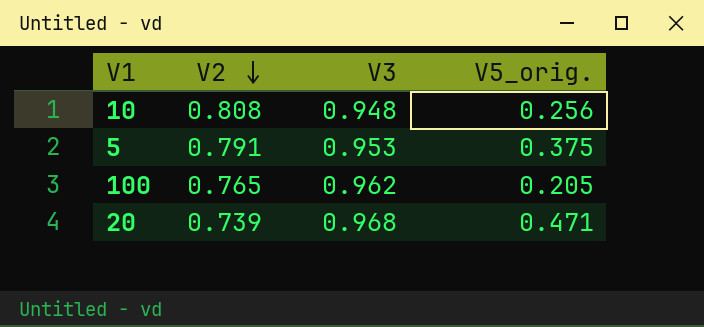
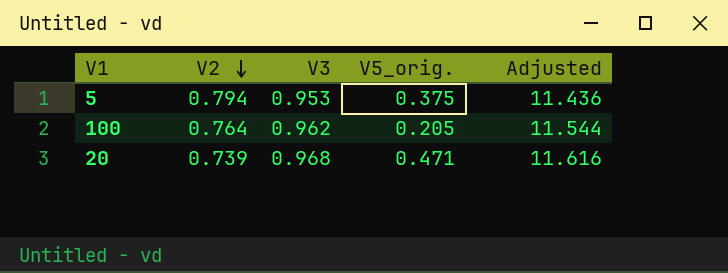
column Adjusted | formula: none -> [V3] * 12
row 10: 0.808 | 0.948 | 0.256 -> none
5 | V2: 0.791 -> 0.794
100 | V2: 0.765 -> 0.764

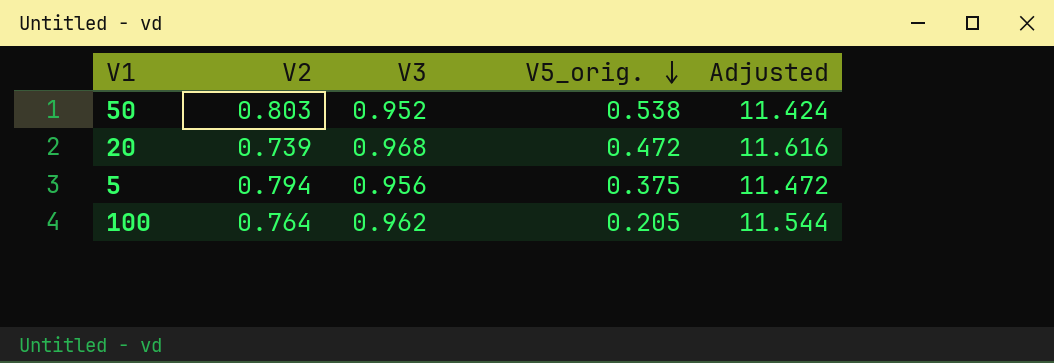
row order: V2 descending -> V5_orig. descending
row 50: none -> 0.803 | 0.952 | 0.538 | 11.424
20 | V5_orig.: 0.471 -> 0.472
5 | V3: 0.953 -> 0.956
5 | Adjusted: 11.436 -> 11.472

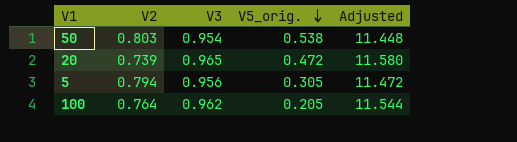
50 | V3: 0.952 -> 0.954
50 | Adjusted: 11.424 -> 11.448
20 | V3: 0.968 -> 0.965
20 | Adjusted: 11.616 -> 11.580
5 | V5_orig.: 0.375 -> 0.305

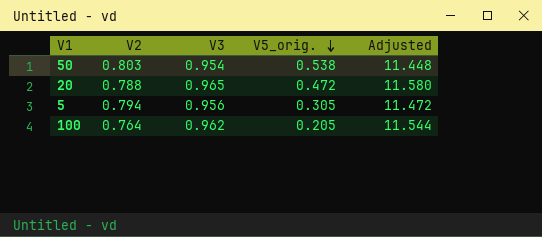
20 | V2: 0.739 -> 0.788

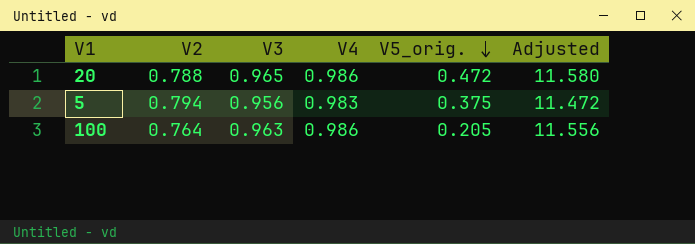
column V4 | position: none -> 4
row 50: 0.803 | 0.954 | 0.538 | 11.448 -> none
5 | V5_orig.: 0.305 -> 0.375
100 | V3: 0.962 -> 0.963
100 | Adjusted: 11.544 -> 11.556

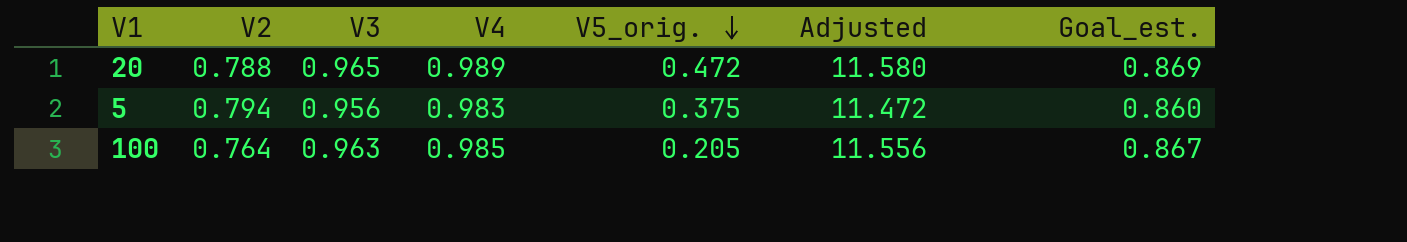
column Goal_est. | formula: none -> [V3] * 0.9
20 | V4: 0.986 -> 0.989
100 | V4: 0.986 -> 0.985

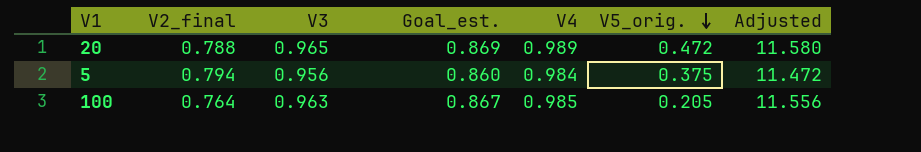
column name: V2 -> V2_final
column Goal_est. | position: 7 -> 4
5 | V4: 0.983 -> 0.984

